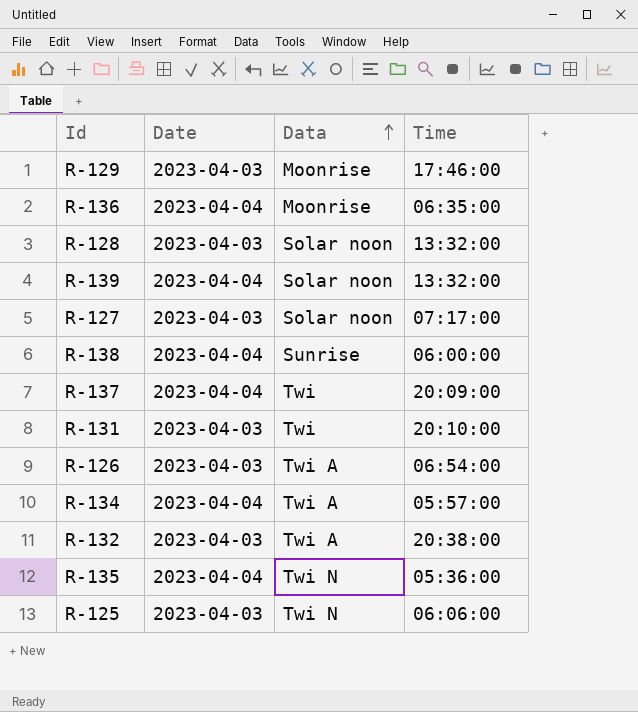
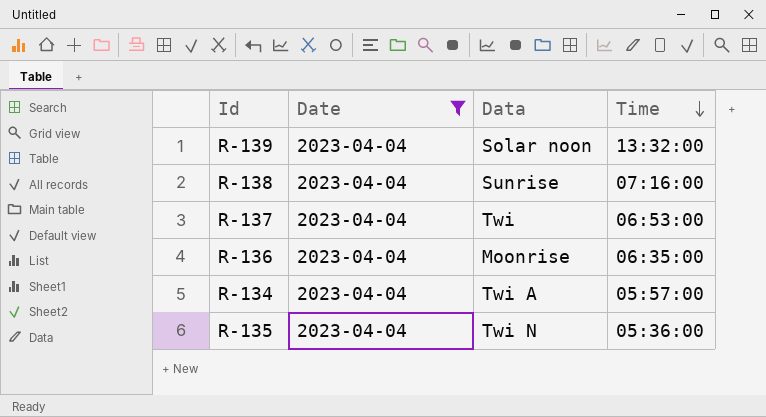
filter: none -> Date = 2023-04-04
row order: Data ascending -> Time descending
R-138 | Time: 06:00:00 -> 07:16:00
R-137 | Time: 20:09:00 -> 06:53:00

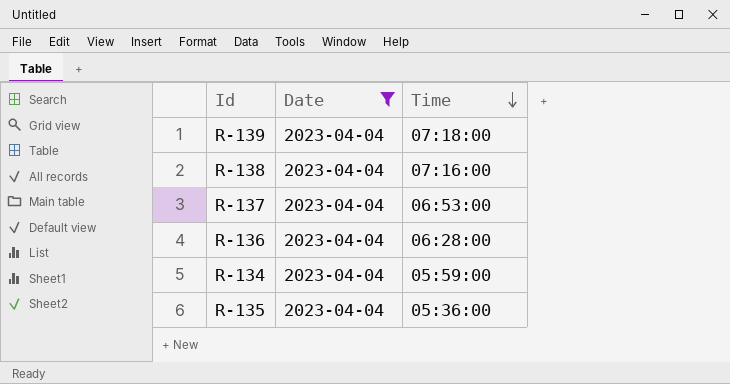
column Data | position: 3 -> none
R-139 | Time: 13:32:00 -> 07:18:00
R-136 | Time: 06:35:00 -> 06:28:00
R-134 | Time: 05:57:00 -> 05:59:00

